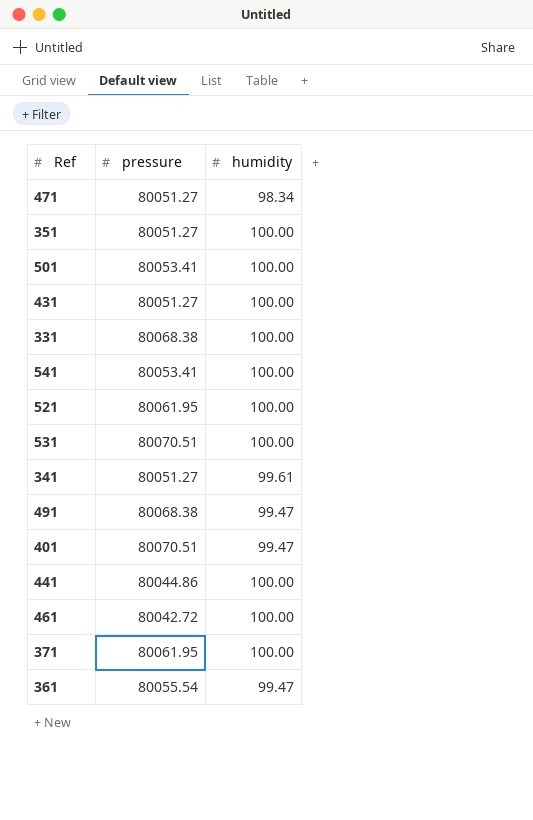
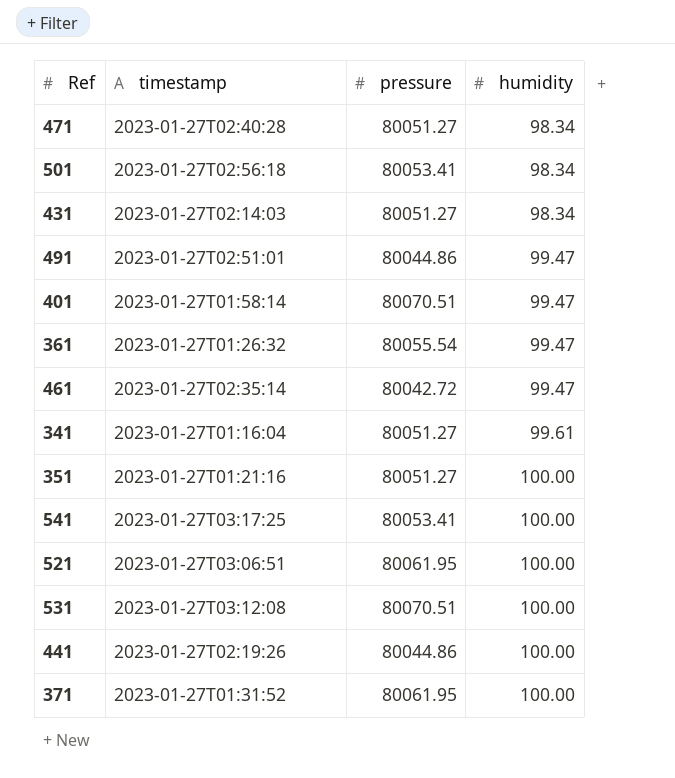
row order: none -> humidity ascending
column timestamp | position: none -> 2
row 331: 80068.38 | 100.00 -> none
501 | humidity: 100.00 -> 98.34
431 | humidity: 100.00 -> 98.34
491 | pressure: 80068.38 -> 80044.86
461 | humidity: 100.00 -> 99.47

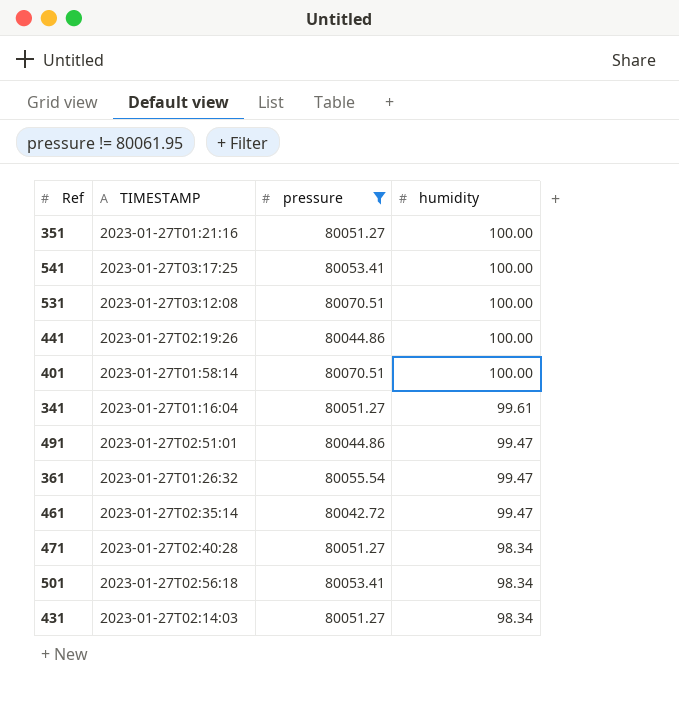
filter: none -> pressure != 80061.95
row order: humidity ascending -> humidity descending
column name: timestamp -> TIMESTAMP
401 | humidity: 99.47 -> 100.00

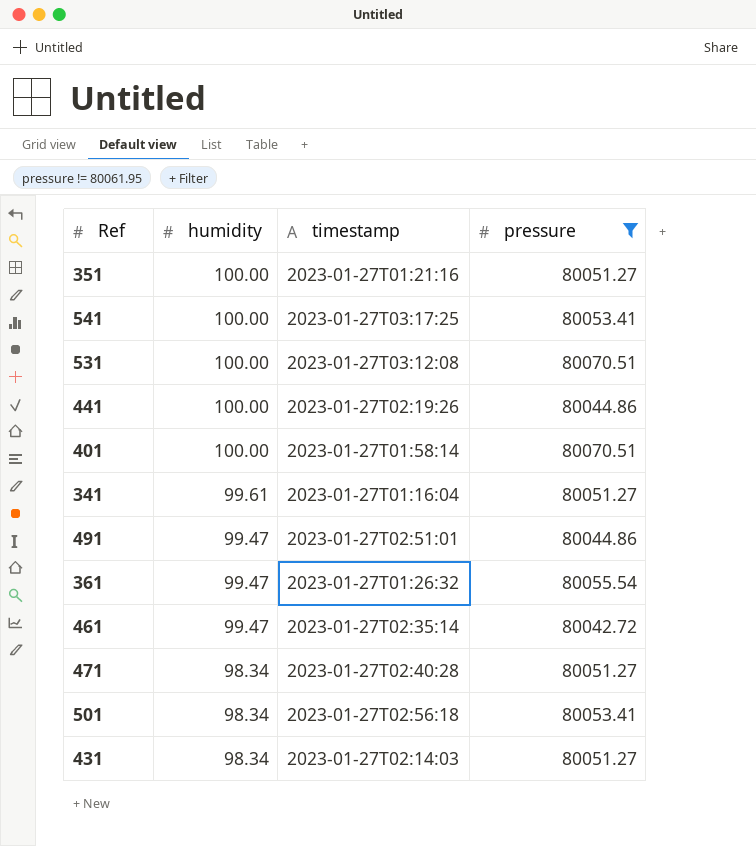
column humidity | position: 4 -> 2
column name: TIMESTAMP -> timestamp

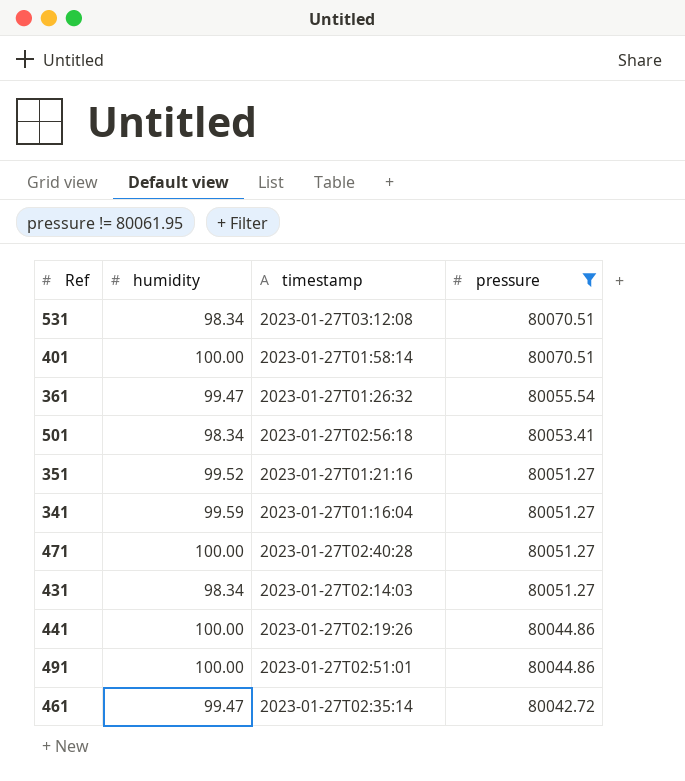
row order: humidity descending -> pressure descending
row 541: 100.00 | 2023-01-27T03:17:25 | 80053.41 -> none
531 | humidity: 100.00 -> 98.34
351 | humidity: 100.00 -> 99.52
341 | humidity: 99.61 -> 99.59
471 | humidity: 98.34 -> 100.00
491 | humidity: 99.47 -> 100.00

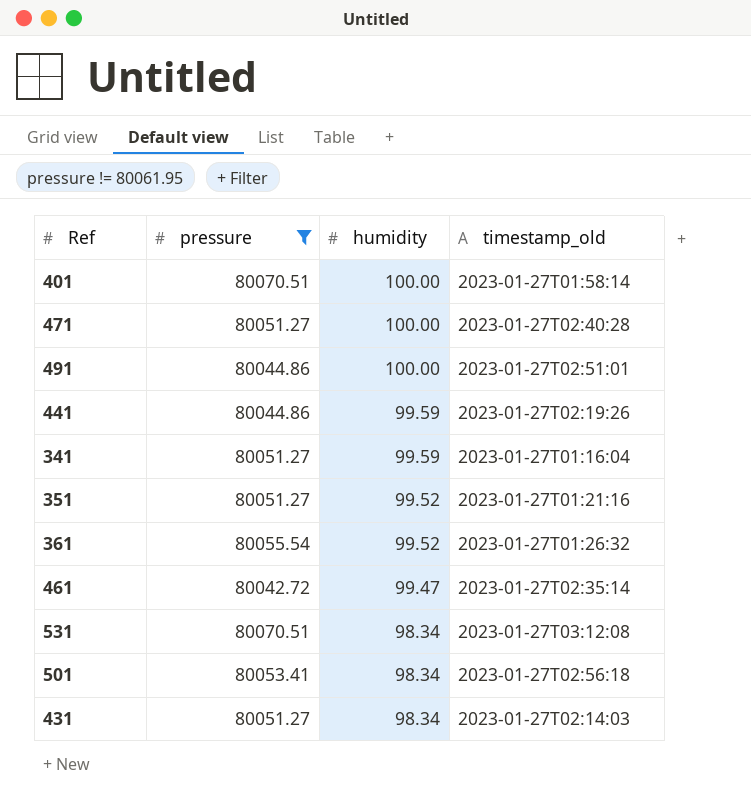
row order: pressure descending -> humidity descending
column pressure | position: 4 -> 2
column name: timestamp -> timestamp_old
441 | humidity: 100.00 -> 99.59
361 | humidity: 99.47 -> 99.52

